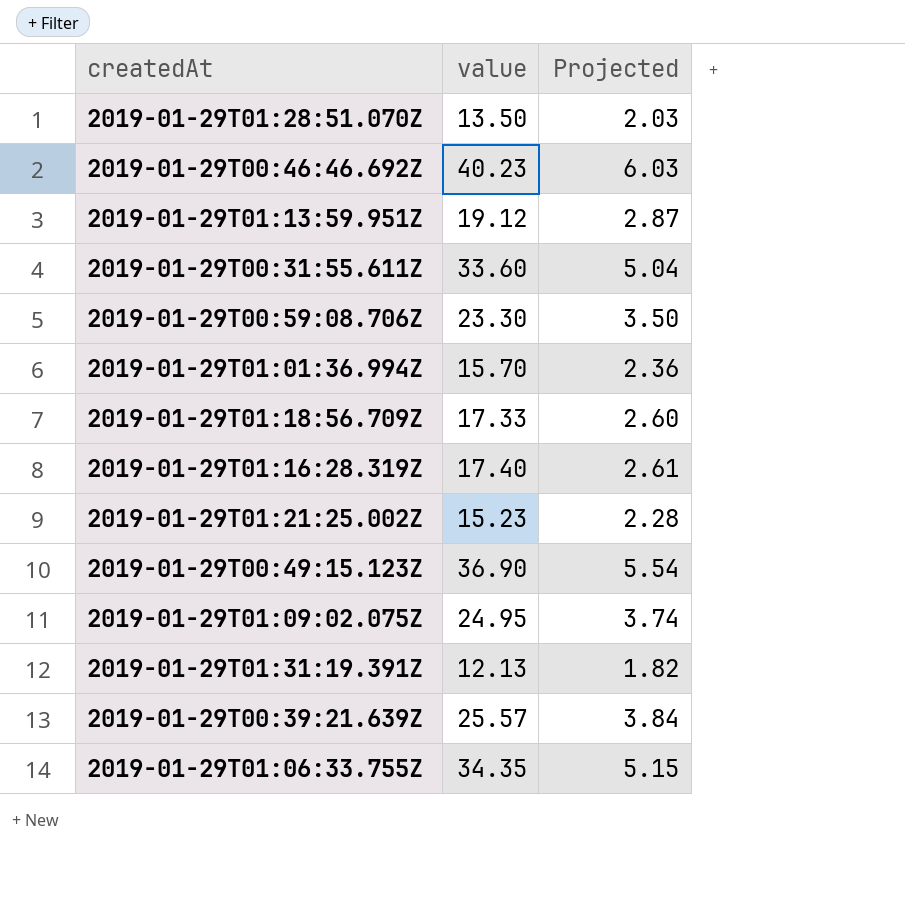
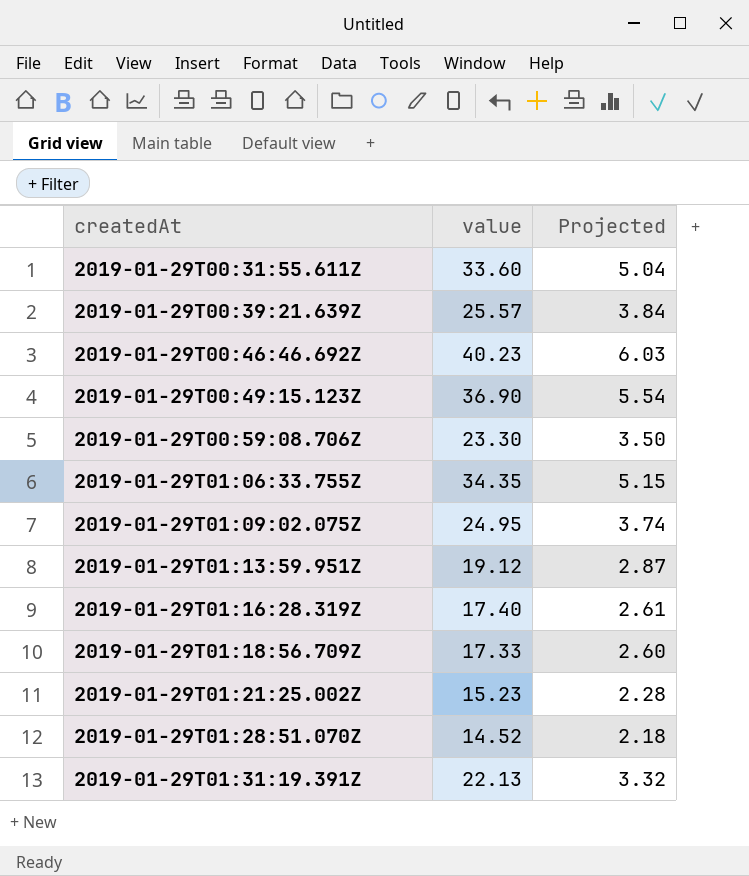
row order: none -> createdAt ascending
row 2019-01-29T01:01:36.994Z: 15.70 | 2.36 -> none
2019-01-29T01:28:51.070Z | value: 13.50 -> 14.52
2019-01-29T01:28:51.070Z | Projected: 2.03 -> 2.18
2019-01-29T01:31:19.391Z | value: 12.13 -> 22.13
2019-01-29T01:31:19.391Z | Projected: 1.82 -> 3.32

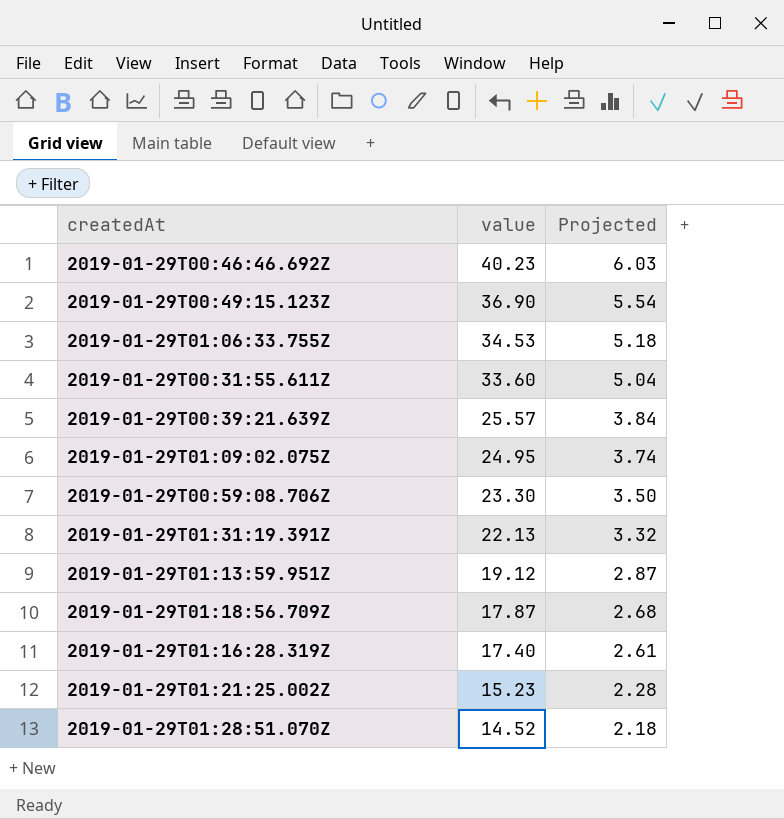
row order: createdAt ascending -> value descending
2019-01-29T01:06:33.755Z | value: 34.35 -> 34.53
2019-01-29T01:06:33.755Z | Projected: 5.15 -> 5.18
2019-01-29T01:18:56.709Z | value: 17.33 -> 17.87
2019-01-29T01:18:56.709Z | Projected: 2.60 -> 2.68

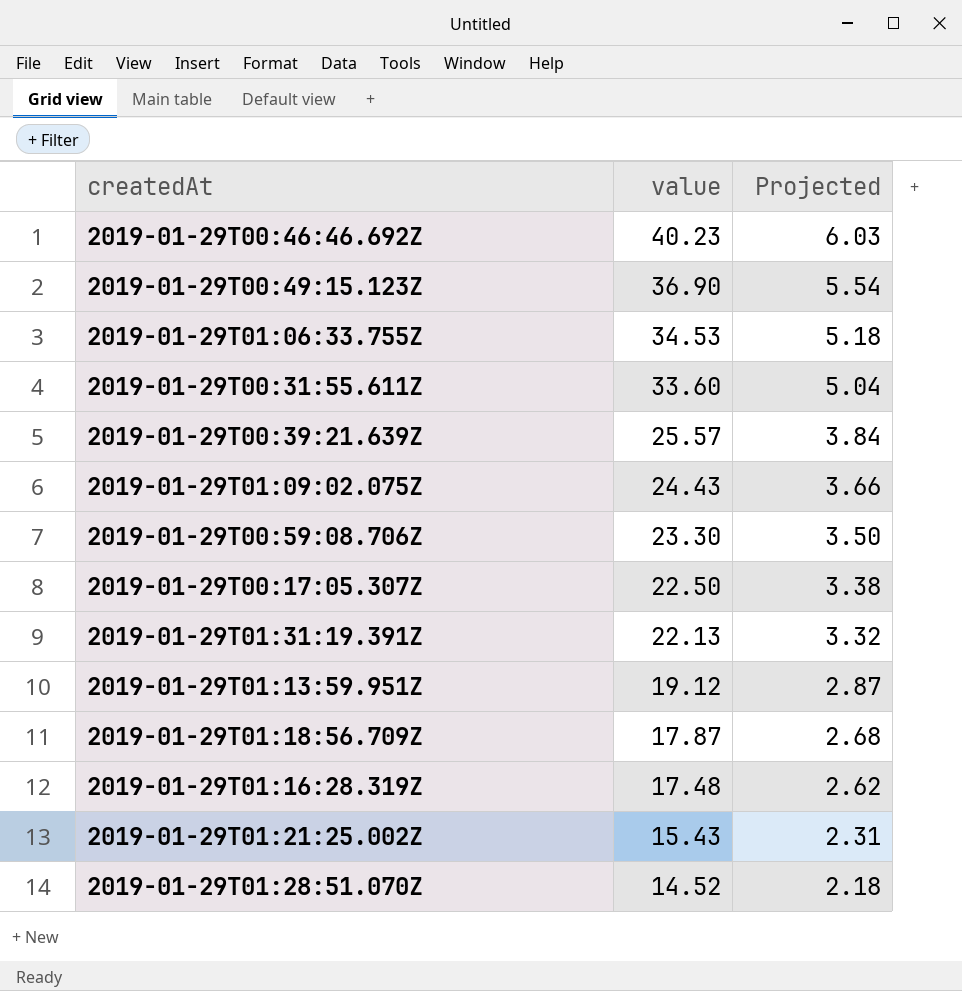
2019-01-29T01:09:02.075Z | value: 24.95 -> 24.43
2019-01-29T01:09:02.075Z | Projected: 3.74 -> 3.66
row 2019-01-29T00:17:05.307Z: none -> 22.50 | 3.38
2019-01-29T01:16:28.319Z | value: 17.40 -> 17.48
2019-01-29T01:16:28.319Z | Projected: 2.61 -> 2.62
2019-01-29T01:21:25.002Z | value: 15.23 -> 15.43
2019-01-29T01:21:25.002Z | Projected: 2.28 -> 2.31

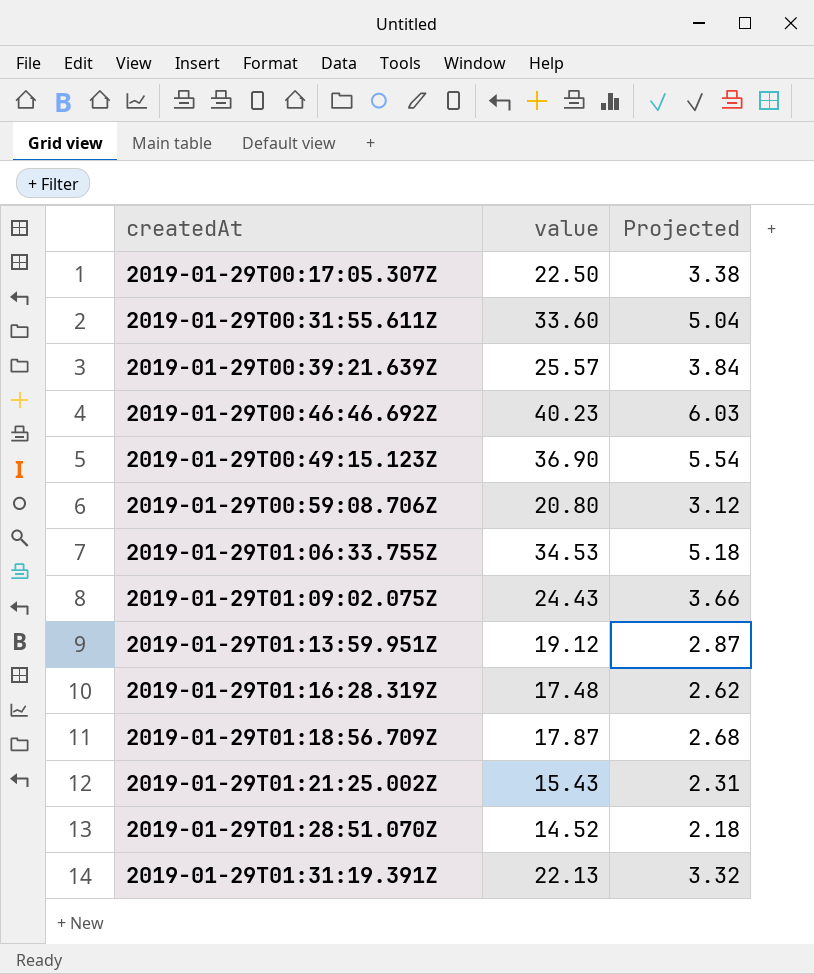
row order: value descending -> createdAt ascending
2019-01-29T00:59:08.706Z | value: 23.30 -> 20.80
2019-01-29T00:59:08.706Z | Projected: 3.50 -> 3.12

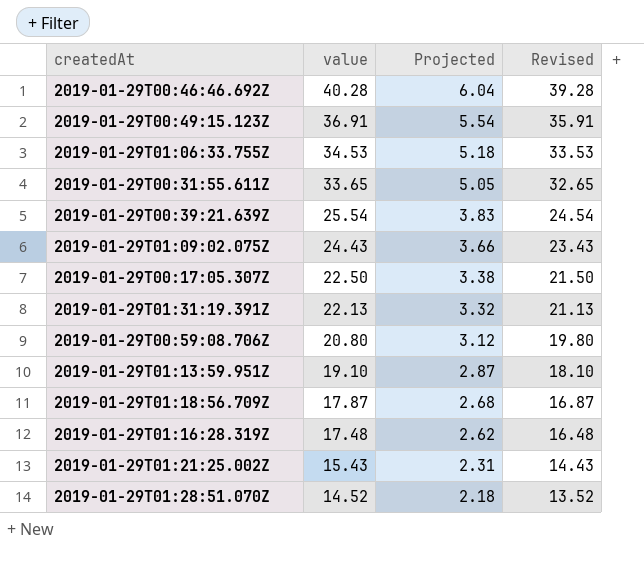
row order: createdAt ascending -> value descending
column Revised | formula: none -> [value] - 1
2019-01-29T00:46:46.692Z | value: 40.23 -> 40.28
2019-01-29T00:46:46.692Z | Projected: 6.03 -> 6.04
2019-01-29T00:49:15.123Z | value: 36.90 -> 36.91
2019-01-29T00:31:55.611Z | value: 33.60 -> 33.65
2019-01-29T00:31:55.611Z | Projected: 5.04 -> 5.05
2019-01-29T00:39:21.639Z | value: 25.57 -> 25.54
2019-01-29T00:39:21.639Z | Projected: 3.84 -> 3.83
2019-01-29T01:13:59.951Z | value: 19.12 -> 19.10

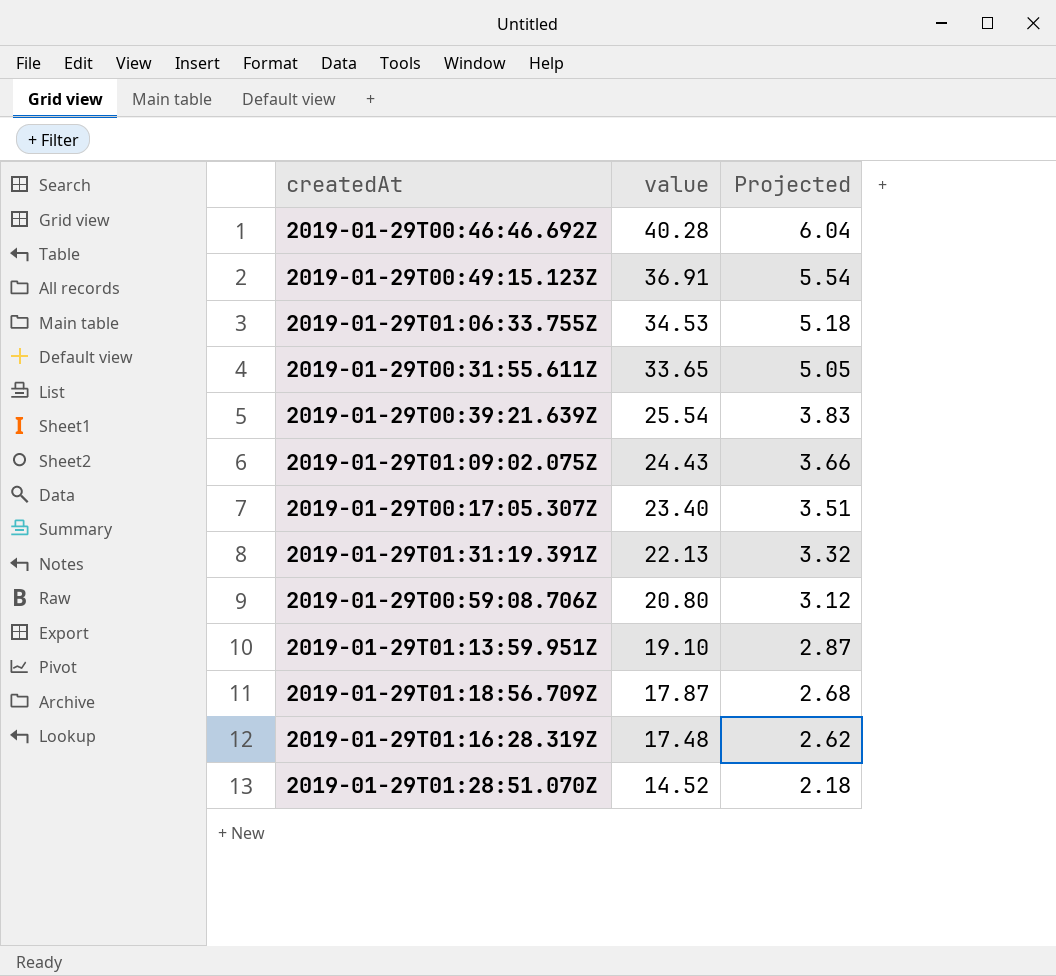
column Revised | formula: [value] - 1 -> none
row 2019-01-29T01:21:25.002Z: 15.43 | 2.31 | 14.43 -> none
2019-01-29T00:17:05.307Z | value: 22.50 -> 23.40
2019-01-29T00:17:05.307Z | Projected: 3.38 -> 3.51

